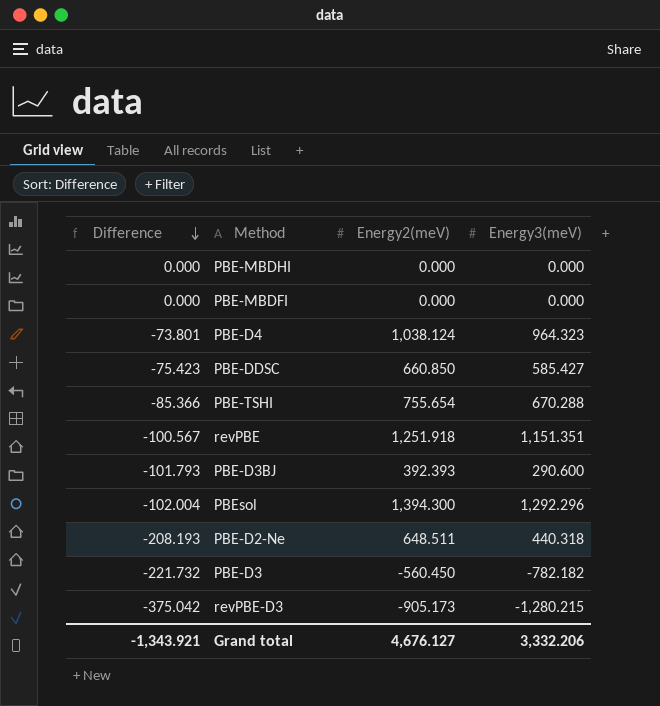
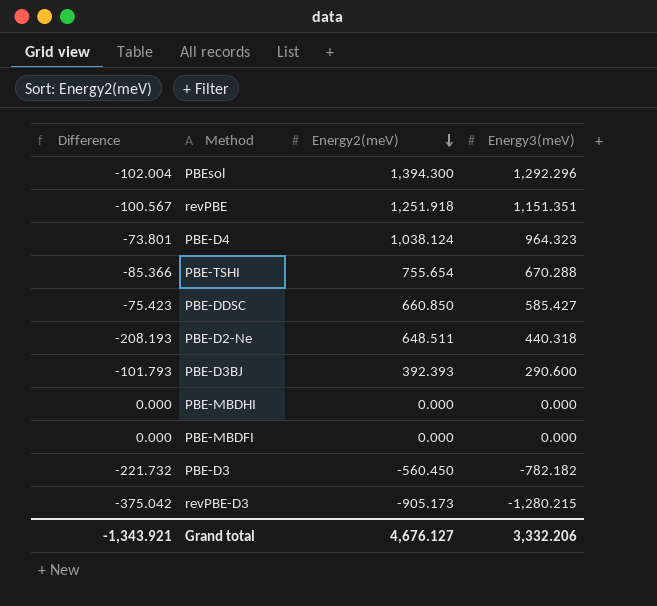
row order: Difference descending -> Energy2(meV) descending

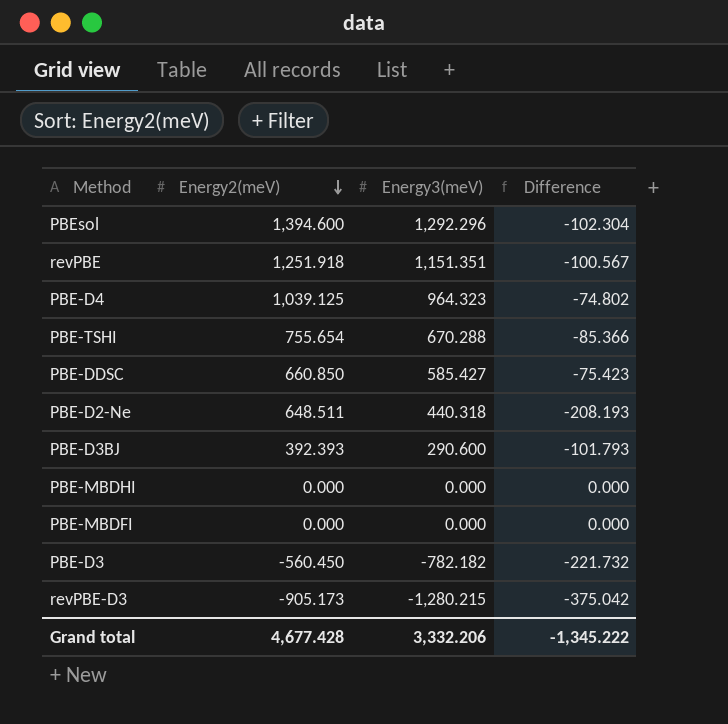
column Difference | position: 1 -> 4
PBEsol | Energy2(meV): 1,394.300 -> 1,394.600
PBEsol | Difference: -102.004 -> -102.304
PBE-D4 | Energy2(meV): 1,038.124 -> 1,039.125
PBE-D4 | Difference: -73.801 -> -74.802
Grand total | Energy2(meV): 4,676.127 -> 4,677.428
Grand total | Difference: -1,343.921 -> -1,345.222

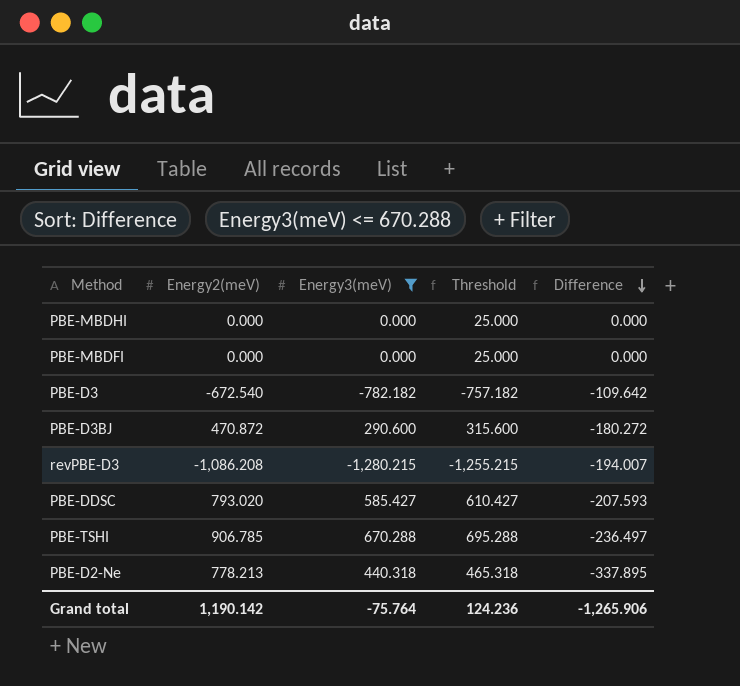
filter: none -> Energy3(meV) <= 670.288
row order: Energy2(meV) descending -> Difference descending
column Threshold | formula: none -> [Energy3(meV)] + 25
PBE-D3 | Energy2(meV): -560.450 -> -672.540
PBE-D3 | Difference: -221.732 -> -109.642
PBE-D3BJ | Energy2(meV): 392.393 -> 470.872
PBE-D3BJ | Difference: -101.793 -> -180.272
revPBE-D3 | Energy2(meV): -905.173 -> -1,086.208
revPBE-D3 | Difference: -375.042 -> -194.007
PBE-DDSC | Energy2(meV): 660.850 -> 793.020
PBE-DDSC | Difference: -75.423 -> -207.593
PBE-TSHI | Energy2(meV): 755.654 -> 906.785
PBE-TSHI | Difference: -85.366 -> -236.497
PBE-D2-Ne | Energy2(meV): 648.511 -> 778.213
PBE-D2-Ne | Difference: -208.193 -> -337.895
Grand total | Energy2(meV): 4,677.428 -> 1,190.142
Grand total | Energy3(meV): 3,332.206 -> -75.764
Grand total | Difference: -1,345.222 -> -1,265.906

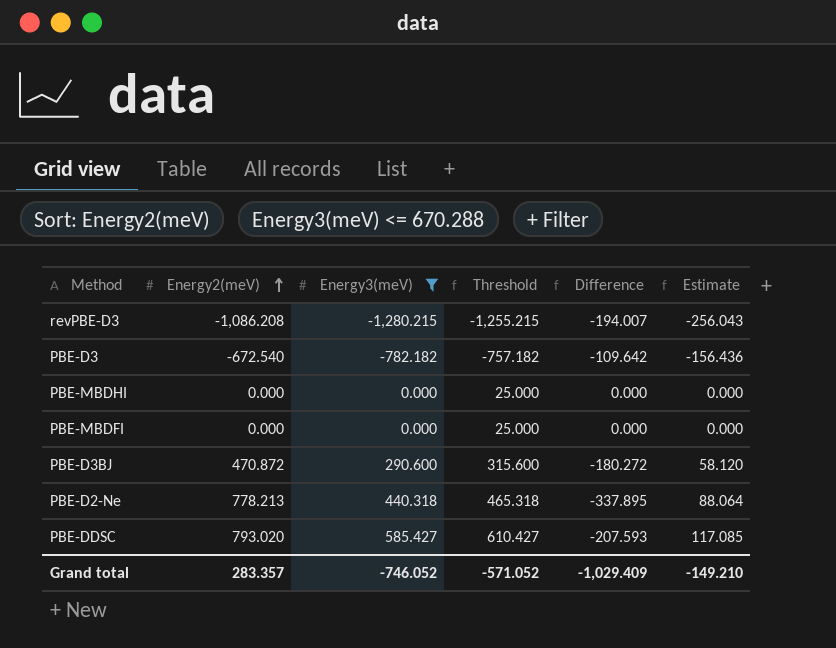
row order: Difference descending -> Energy2(meV) ascending
column Estimate | formula: none -> [Energy3(meV)] * 0.2
row PBE-TSHI: 906.785 | 670.288 | 695.288 | -236.497 -> none
Grand total | Energy2(meV): 1,190.142 -> 283.357
Grand total | Energy3(meV): -75.764 -> -746.052
Grand total | Threshold: 124.236 -> -571.052
Grand total | Difference: -1,265.906 -> -1,029.409

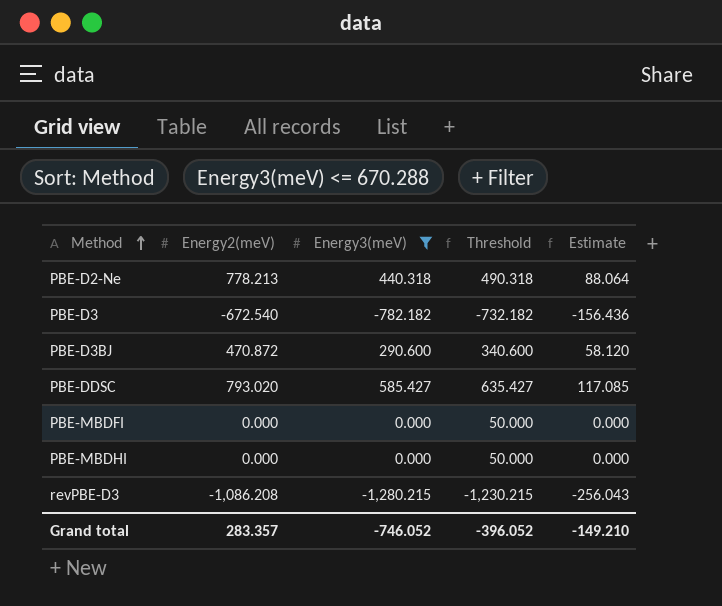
row order: Energy2(meV) ascending -> Method ascending
column Difference | formula: [Energy3(meV)] - [Energy2(meV)] -> none
column Threshold | formula: [Energy3(meV)] + 25 -> [Energy3(meV)] + 50
Grand total | Threshold: -571.052 -> -396.052

